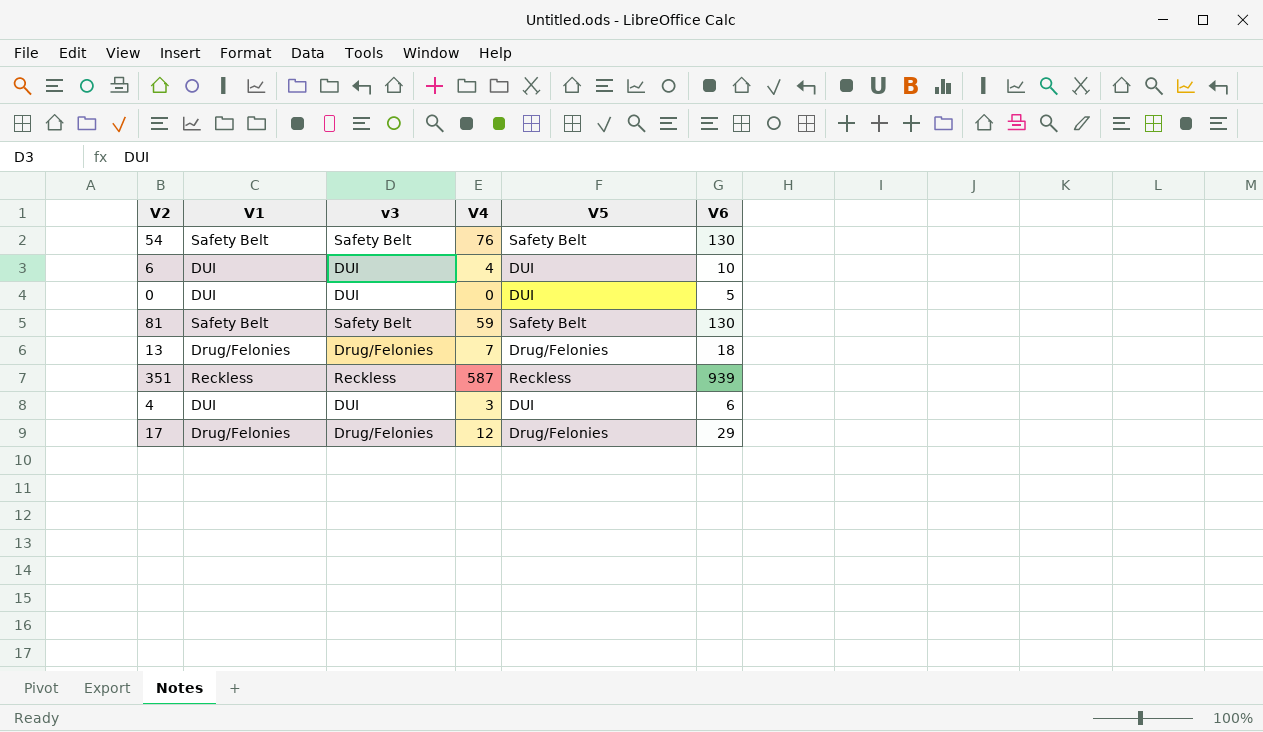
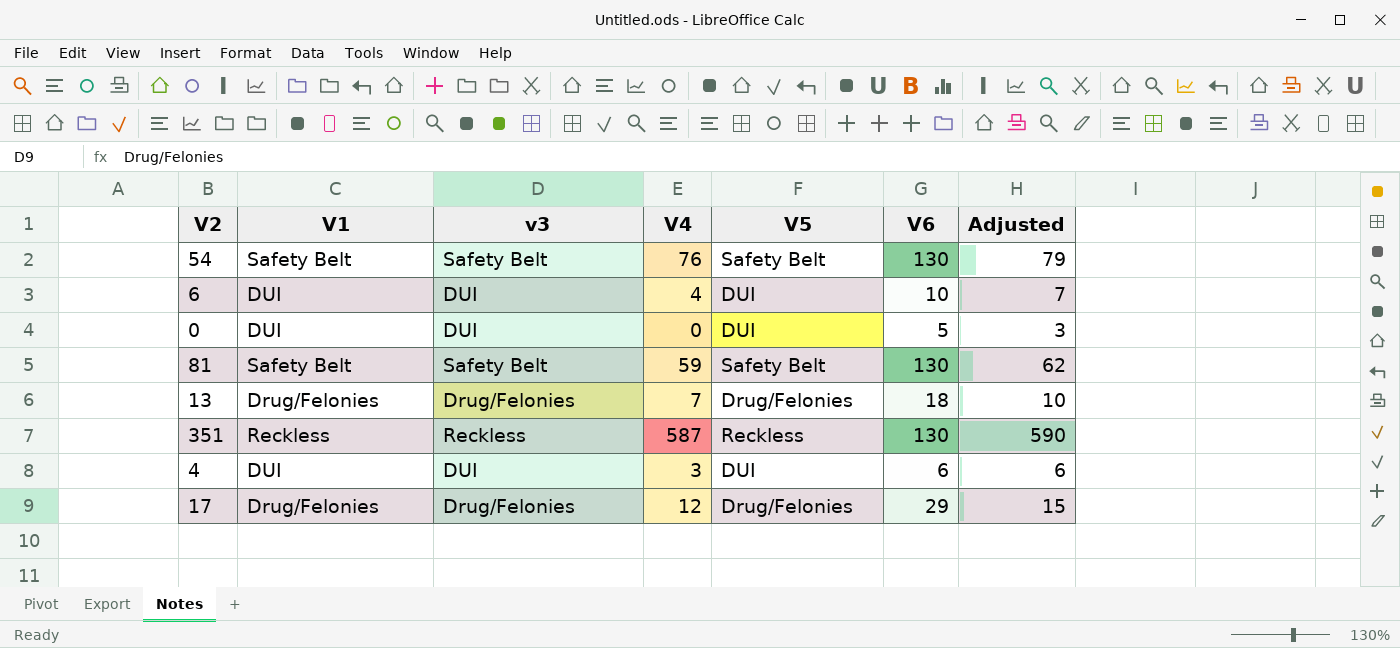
column Adjusted | formula: none -> [V4] + 3
351 | V6: 939 -> 130

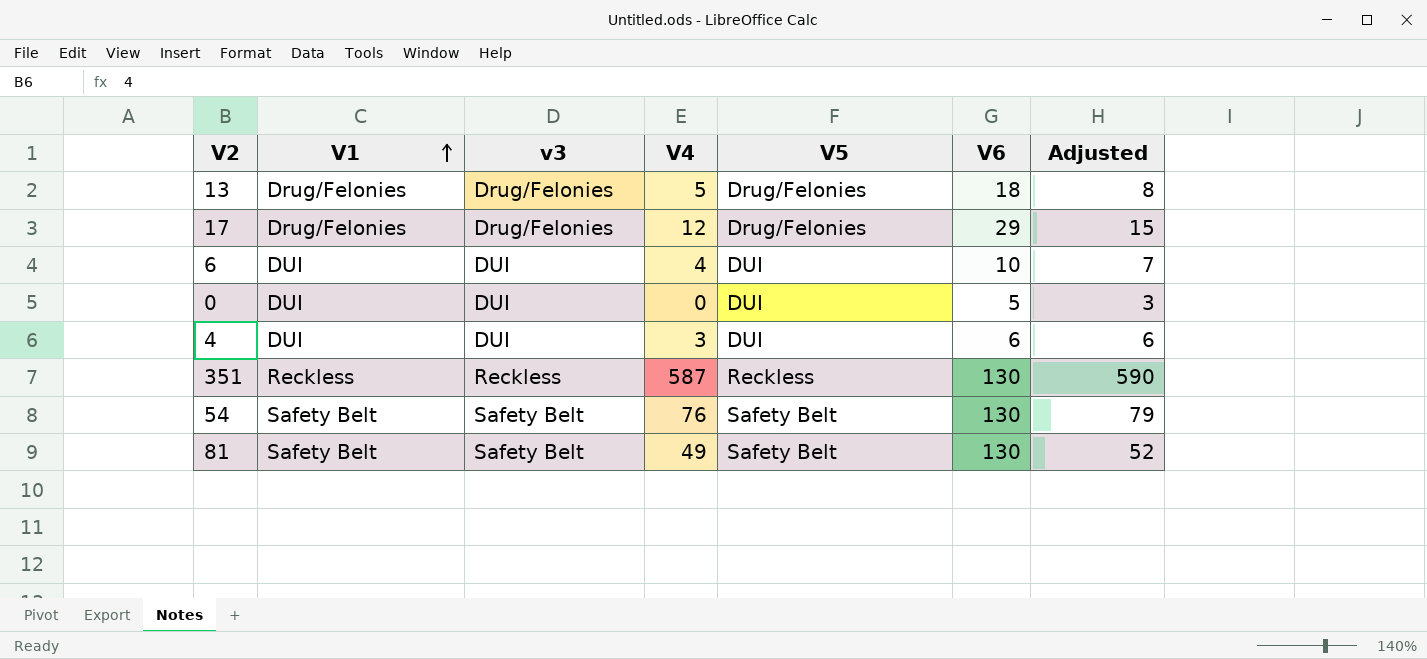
row order: none -> V1 ascending
13 | V4: 7 -> 5
13 | Adjusted: 10 -> 8
81 | V4: 59 -> 49
81 | Adjusted: 62 -> 52

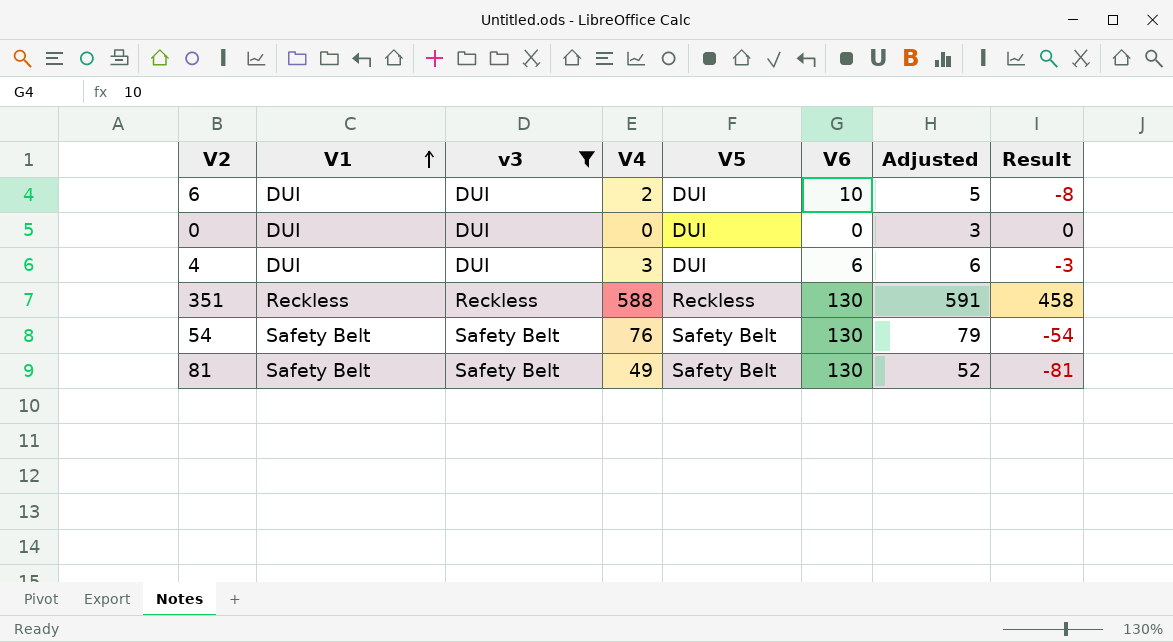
filter: none -> v3 != Drug/Felonies
column Result | formula: none -> [V4] - [V6]
6 | V4: 4 -> 2
6 | Adjusted: 7 -> 5
0 | V6: 5 -> 0
351 | V4: 587 -> 588
351 | Adjusted: 590 -> 591

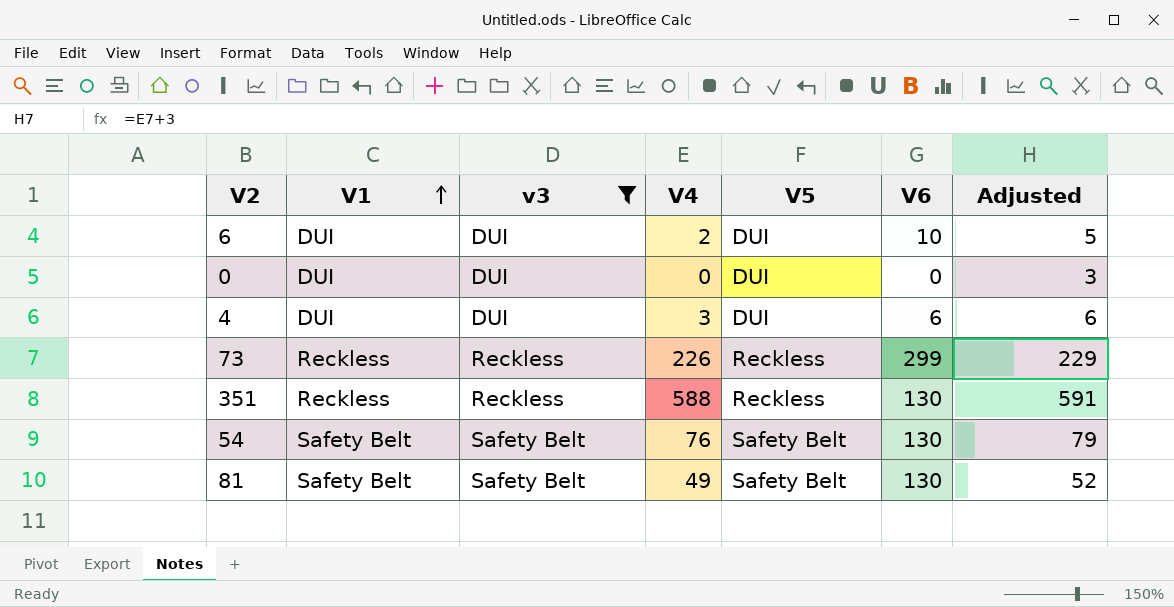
column Result | formula: [V4] - [V6] -> none
row 73: none -> Reckless | Reckless | 226 | Reckless | 299 | 229

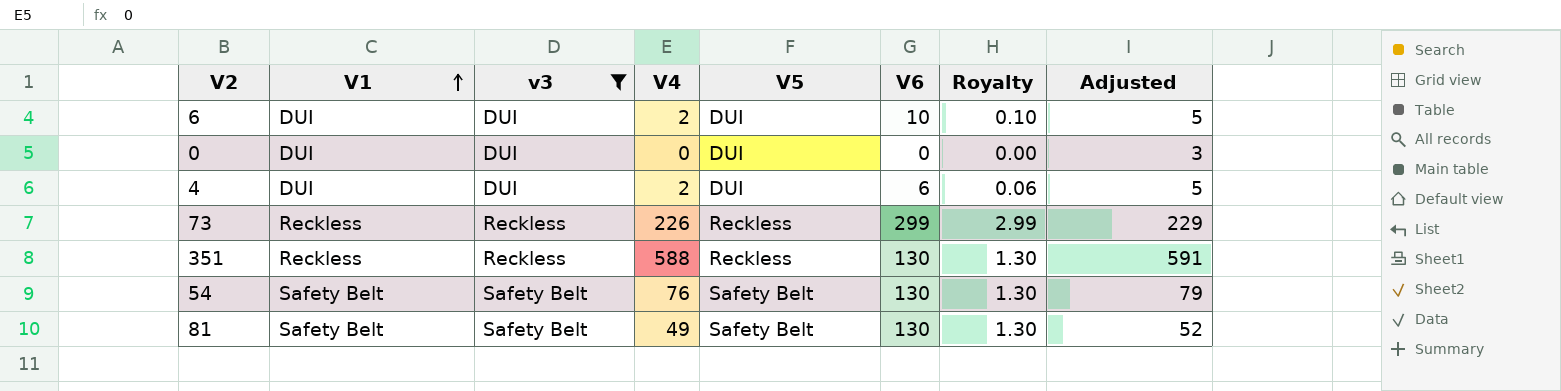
column Royalty | formula: none -> [V6] * 0.01
4 | V4: 3 -> 2
4 | Adjusted: 6 -> 5

